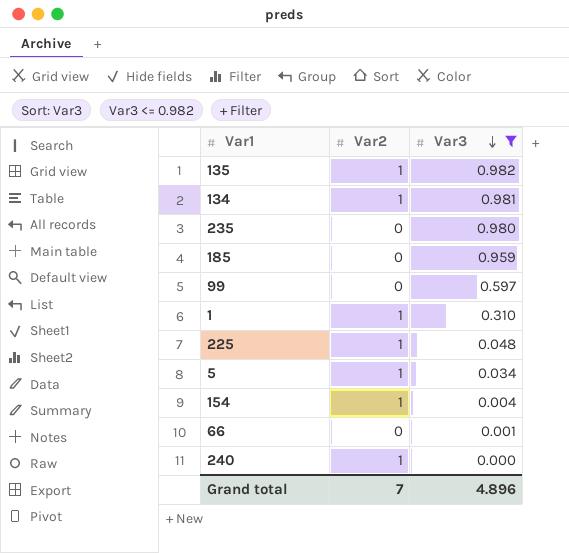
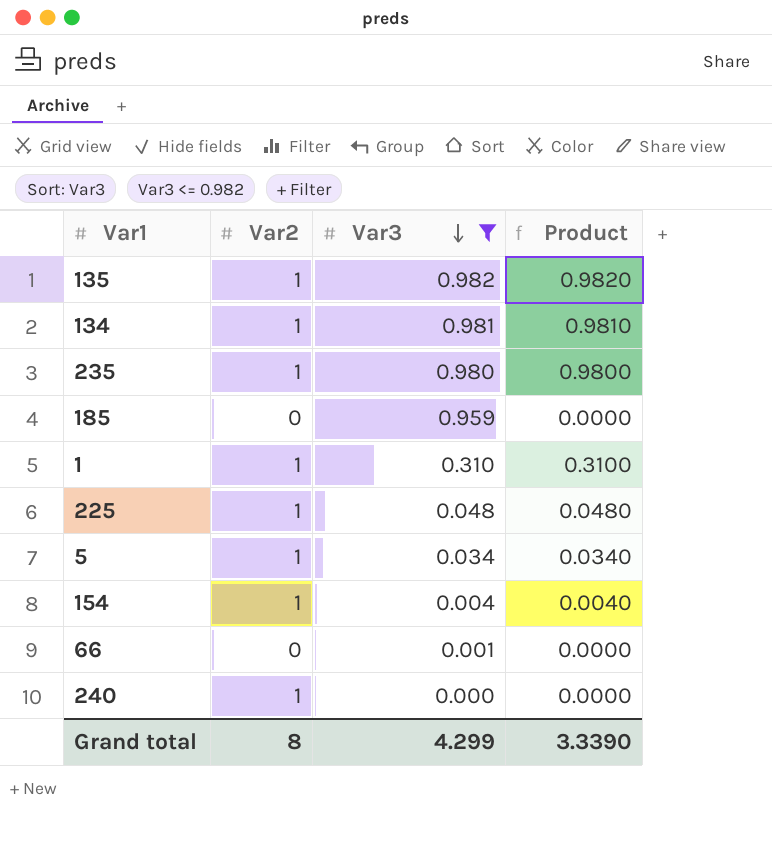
column Product | formula: none -> [Var2] * [Var3]
row 99: 0 | 0.597 -> none
235 | Var2: 0 -> 1
Grand total | Var2: 7 -> 8
Grand total | Var3: 4.896 -> 4.299

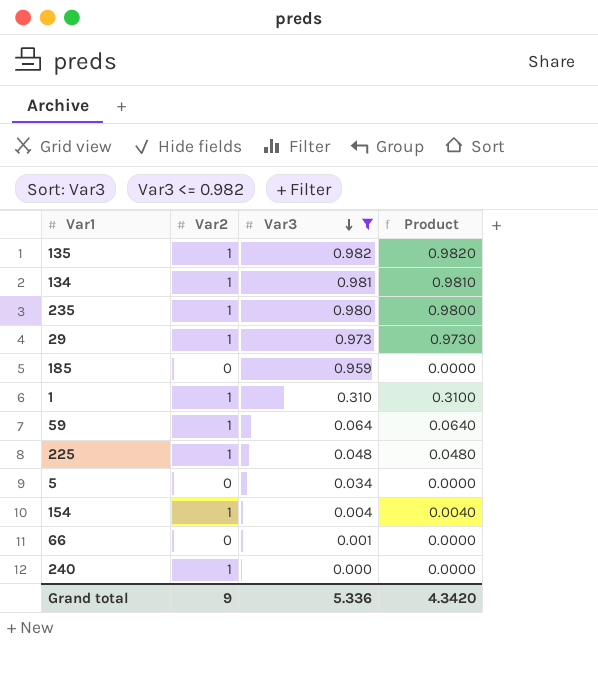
row 29: none -> 1 | 0.973 | 0.9730
row 59: none -> 1 | 0.064 | 0.0640
5 | Var2: 1 -> 0
5 | Product: 0.0340 -> 0.0000
Grand total | Var2: 8 -> 9
Grand total | Var3: 4.299 -> 5.336
Grand total | Product: 3.3390 -> 4.3420

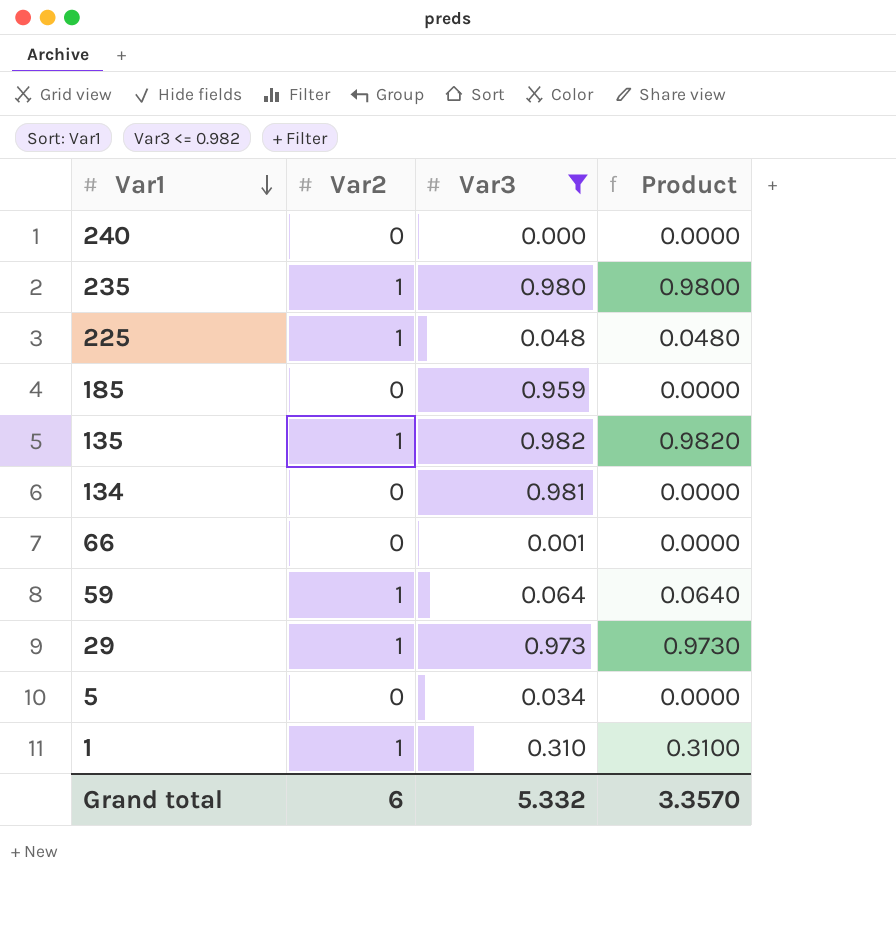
row order: Var3 descending -> Var1 descending
row 154: 1 | 0.004 | 0.0040 -> none
240 | Var2: 1 -> 0
134 | Var2: 1 -> 0
134 | Product: 0.9810 -> 0.0000
Grand total | Var2: 9 -> 6
Grand total | Var3: 5.336 -> 5.332
Grand total | Product: 4.3420 -> 3.3570

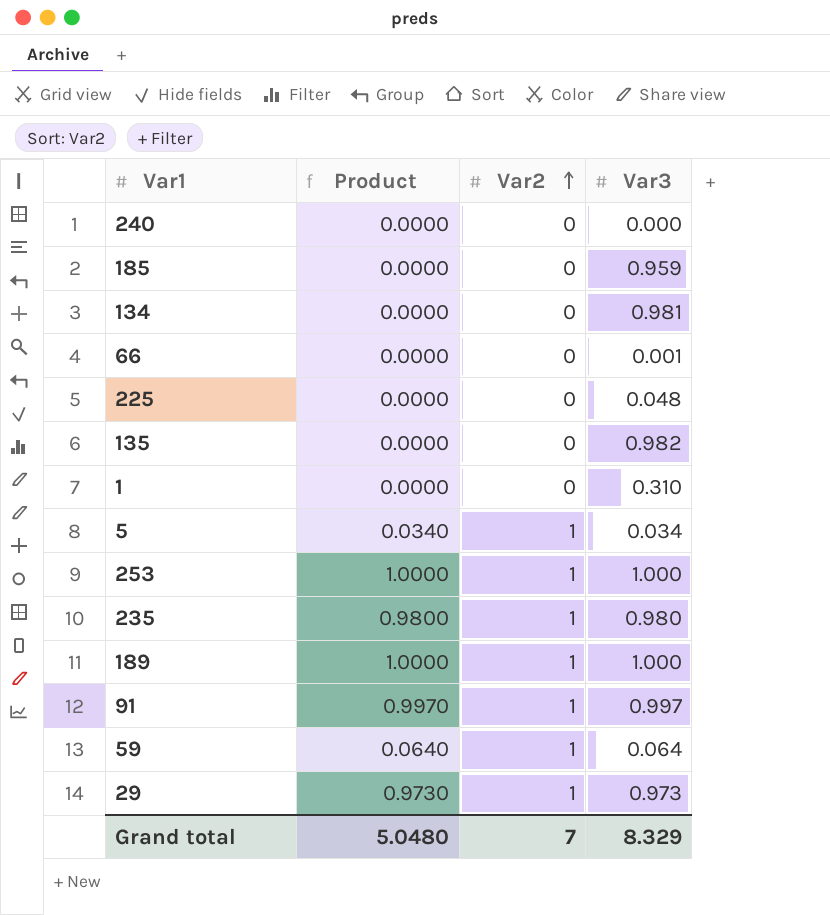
filter: Var3 <= 0.982 -> none
row order: Var1 descending -> Var2 ascending
column Product | position: 4 -> 2
225 | Product: 0.0480 -> 0.0000
225 | Var2: 1 -> 0
135 | Product: 0.9820 -> 0.0000
135 | Var2: 1 -> 0
1 | Product: 0.3100 -> 0.0000
1 | Var2: 1 -> 0
5 | Product: 0.0000 -> 0.0340
5 | Var2: 0 -> 1
Grand total | Product: 3.3570 -> 5.0480
Grand total | Var2: 6 -> 7
Grand total | Var3: 5.332 -> 8.329

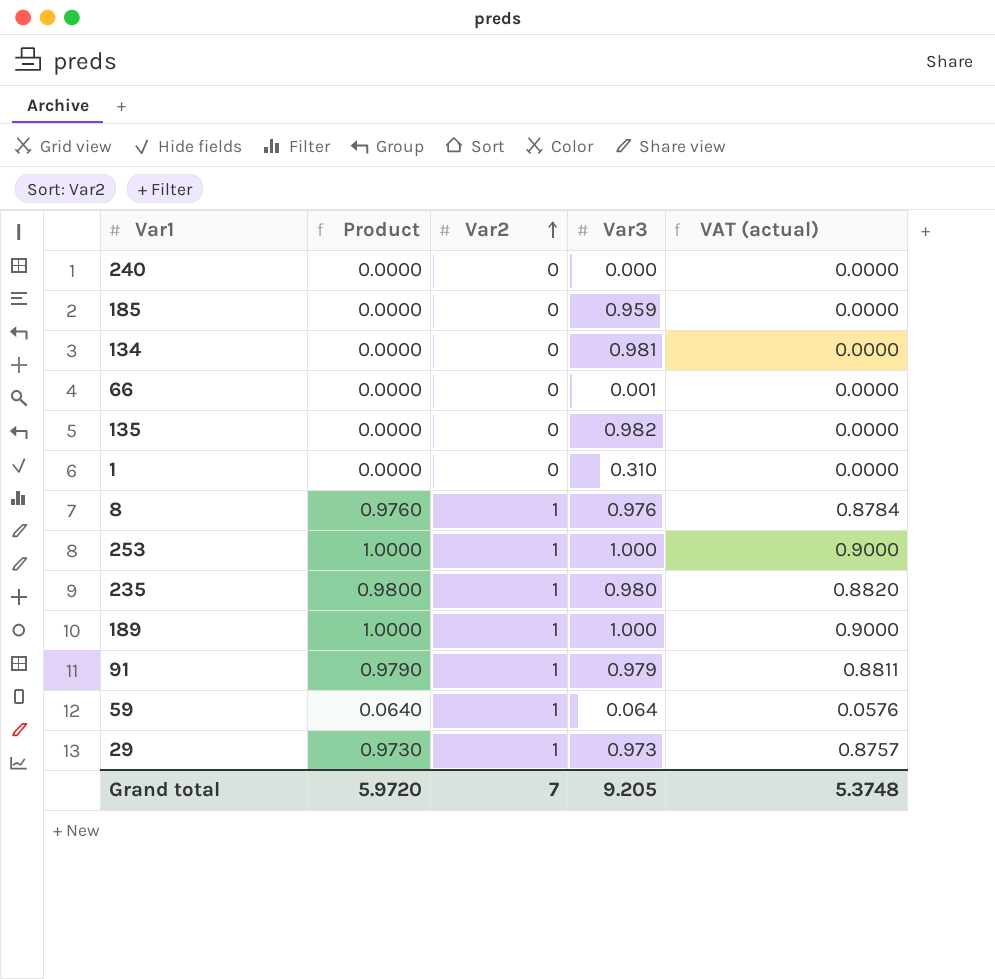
column VAT (actual) | formula: none -> [Product] * 0.9
row 225: 0.0000 | 0 | 0.048 -> none
row 5: 0.0340 | 1 | 0.034 -> none
row 8: none -> 0.9760 | 1 | 0.976 | 0.8784
91 | Product: 0.9970 -> 0.9790
91 | Var3: 0.997 -> 0.979
Grand total | Product: 5.0480 -> 5.9720
Grand total | Var3: 8.329 -> 9.205

